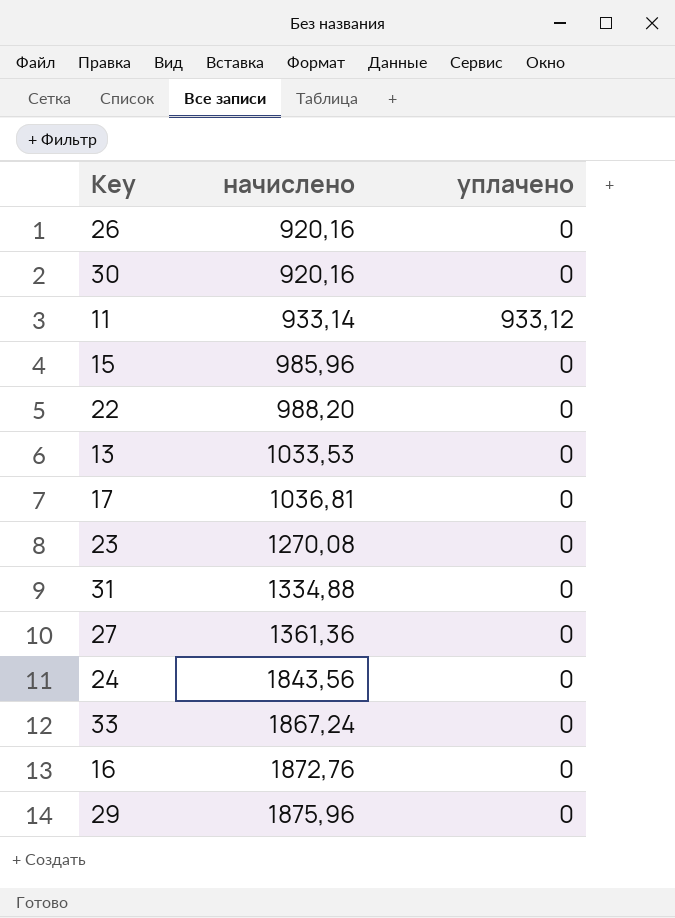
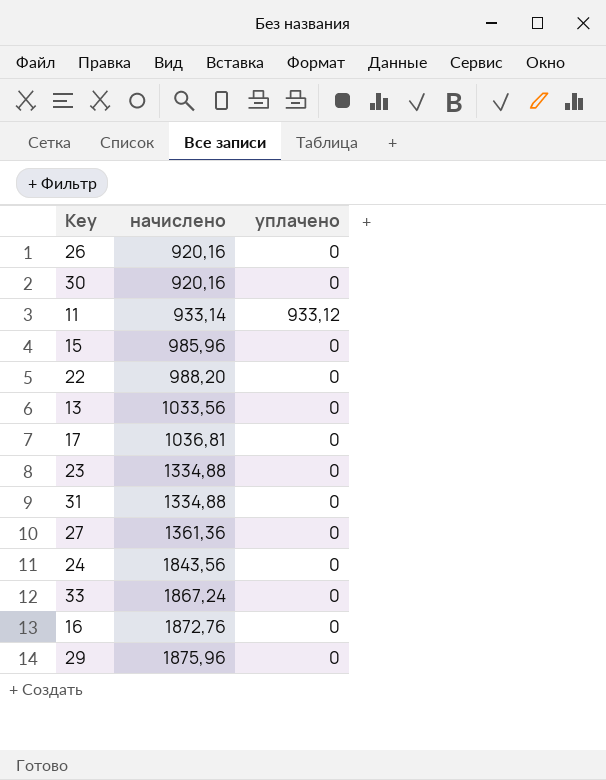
13 | начислено: 1033,53 -> 1033,56
23 | начислено: 1270,08 -> 1334,88

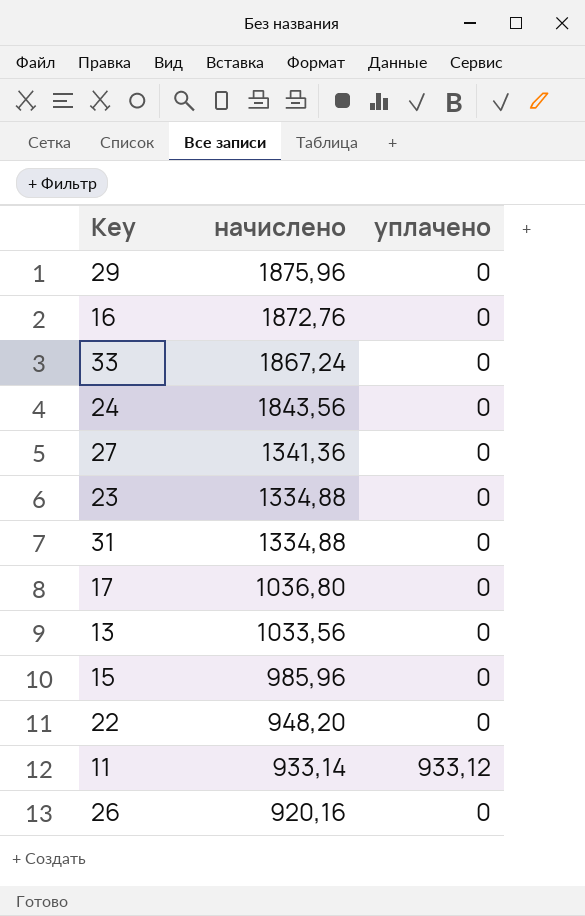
row order: начислено ascending -> начислено descending
row 30: 920,16 | 0 -> none
27 | начислено: 1361,36 -> 1341,36
17 | начислено: 1036,81 -> 1036,80
22 | начислено: 988,20 -> 948,20

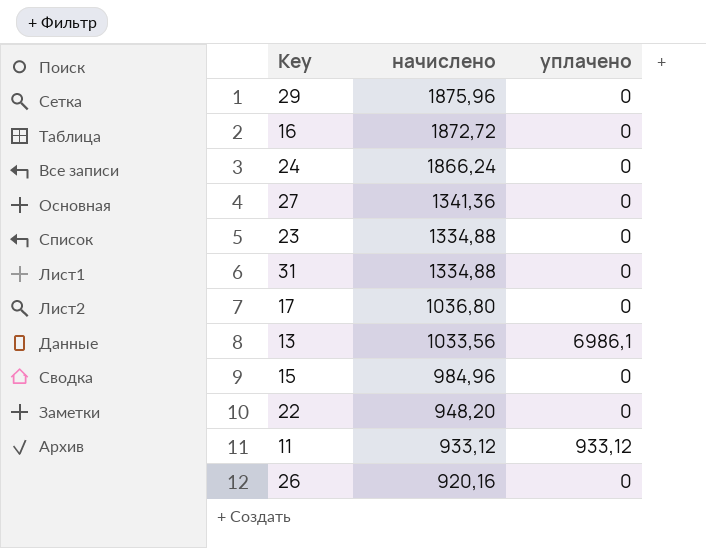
row 33: 1867,24 | 0 -> none
16 | начислено: 1872,76 -> 1872,72
24 | начислено: 1843,56 -> 1866,24
13 | уплачено: 0 -> 6986,1
15 | начислено: 985,96 -> 984,96
11 | начислено: 933,14 -> 933,12

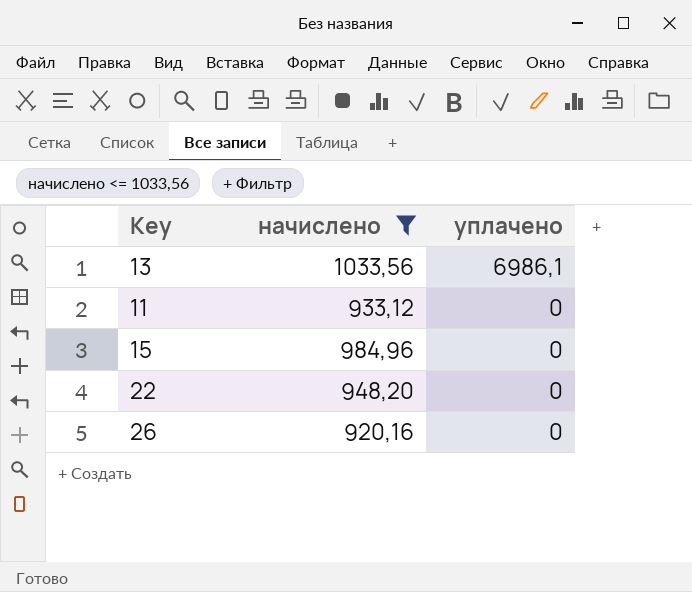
filter: none -> начислено <= 1033,56
row order: начислено descending -> уплачено descending
11 | уплачено: 933,12 -> 0

